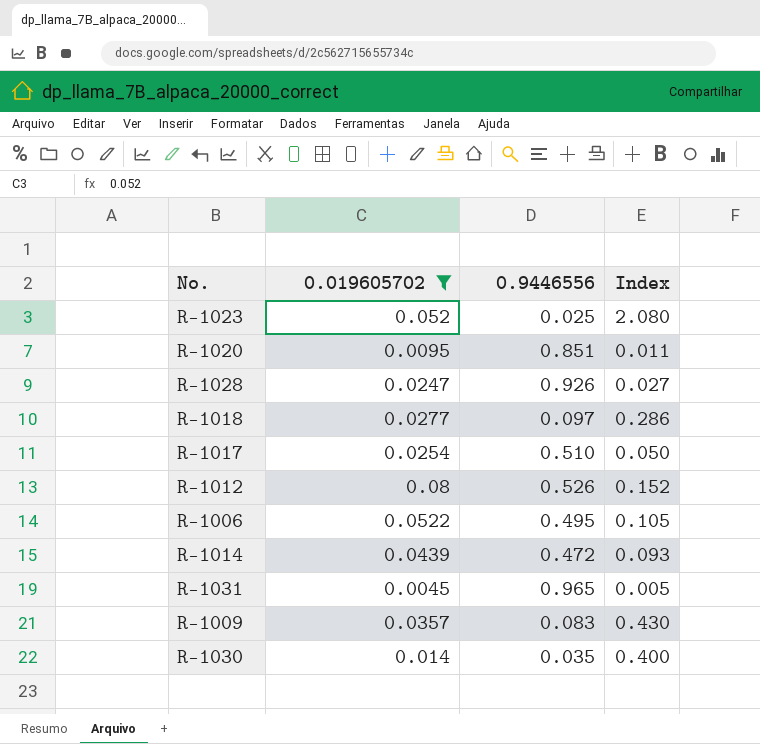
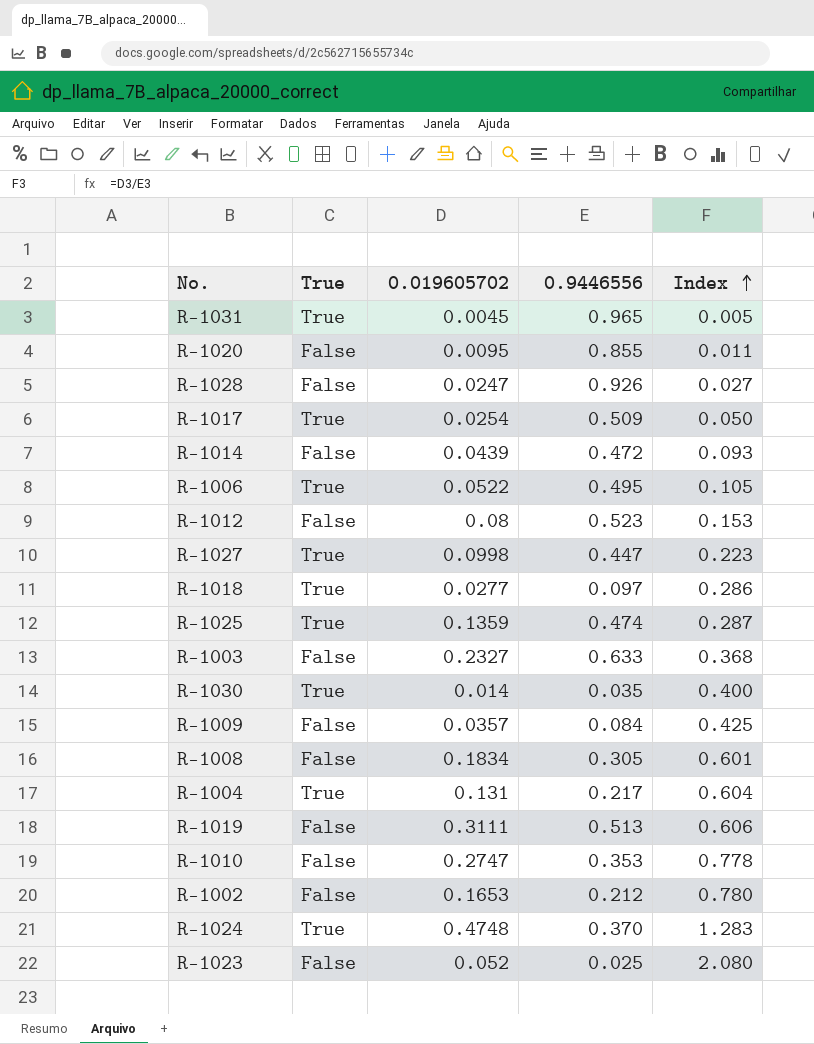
filter: 0.019605702 <= 0.08 -> none
row order: none -> Index ascending
column True | position: none -> 2
R-1020 | 0.9446556: 0.851 -> 0.855
R-1017 | 0.9446556: 0.510 -> 0.509
R-1012 | 0.9446556: 0.526 -> 0.523
R-1012 | Index: 0.152 -> 0.153
R-1009 | 0.9446556: 0.083 -> 0.084
R-1009 | Index: 0.430 -> 0.425

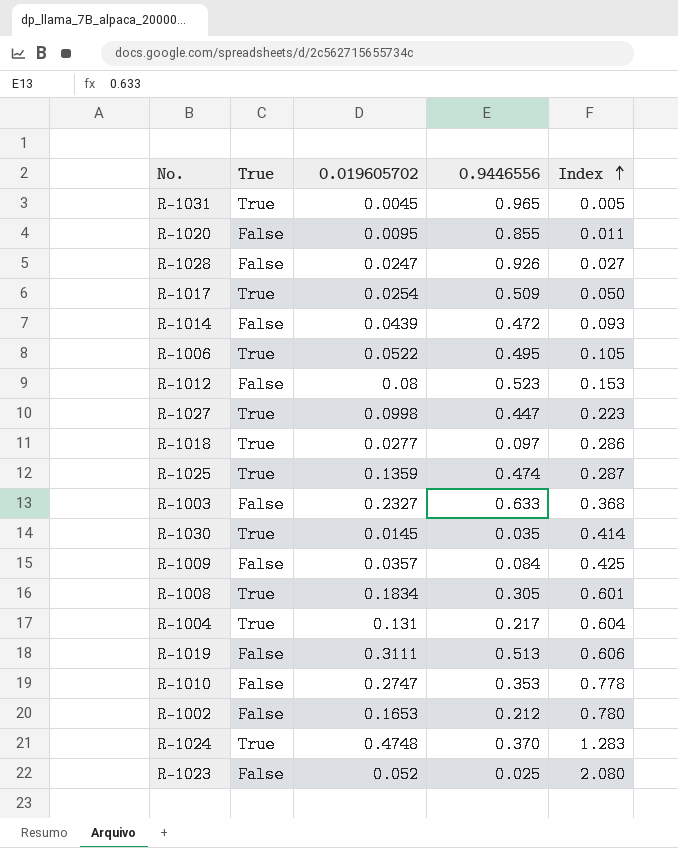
R-1030 | 0.019605702: 0.014 -> 0.0145
R-1030 | Index: 0.400 -> 0.414
R-1008 | True: False -> True

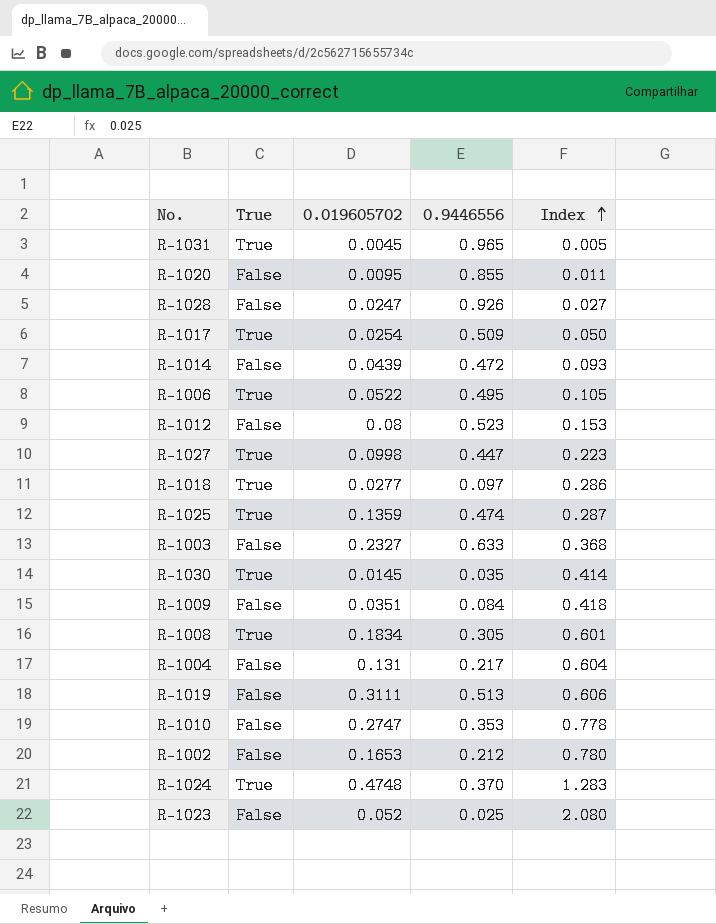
R-1009 | 0.019605702: 0.0357 -> 0.0351
R-1009 | Index: 0.425 -> 0.418
R-1004 | True: True -> False

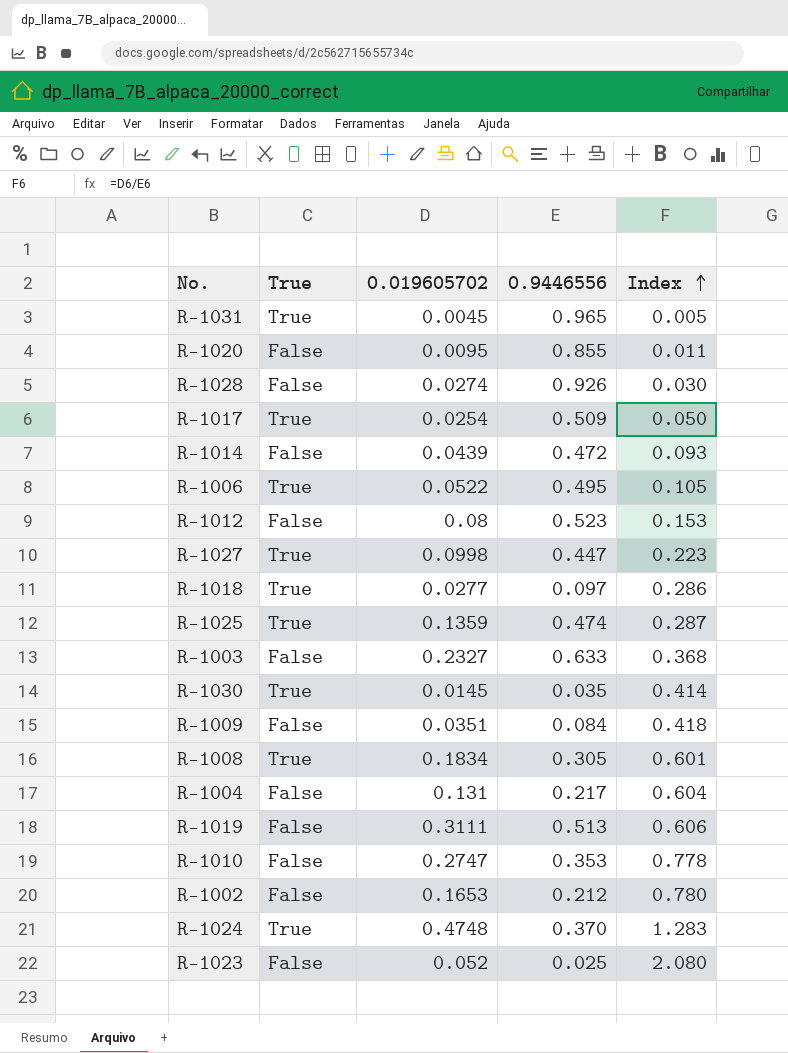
R-1028 | 0.019605702: 0.0247 -> 0.0274
R-1028 | Index: 0.027 -> 0.030

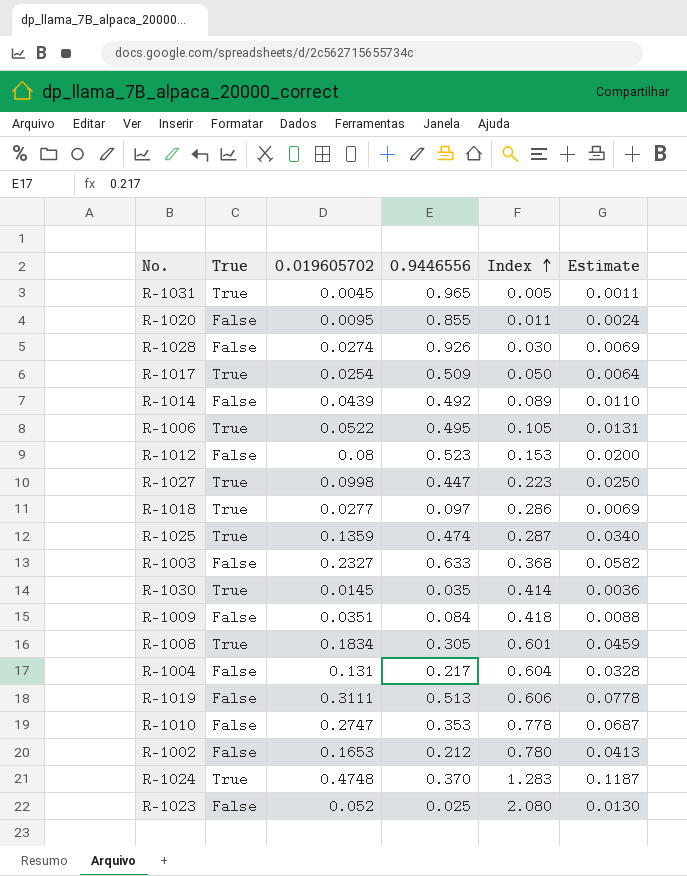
column Estimate | formula: none -> [0.019605702] * 0.25
R-1014 | 0.9446556: 0.472 -> 0.492
R-1014 | Index: 0.093 -> 0.089

